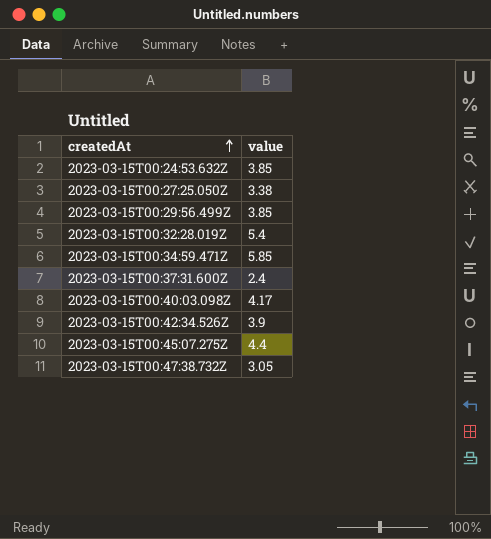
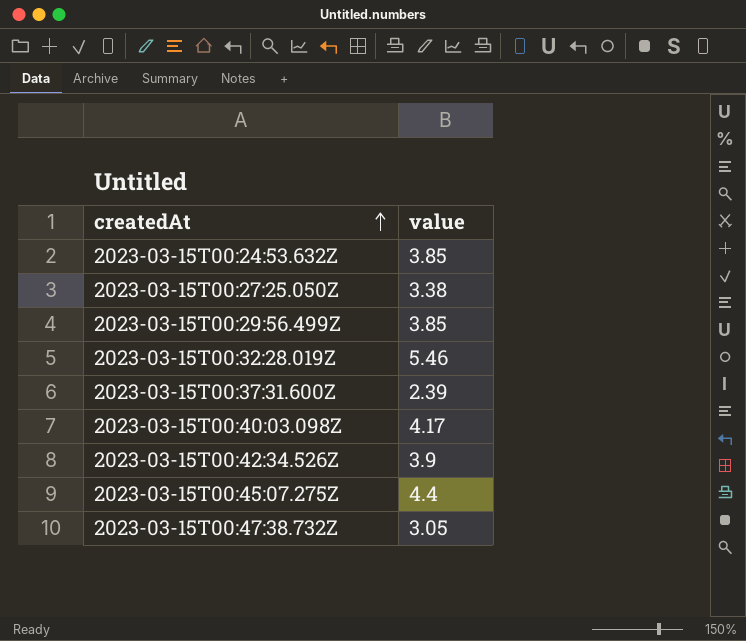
row 2023-03-15T00:34:59.471Z: 5.85 -> none
2023-03-15T00:32:28.019Z | value: 5.4 -> 5.46
2023-03-15T00:37:31.600Z | value: 2.4 -> 2.39

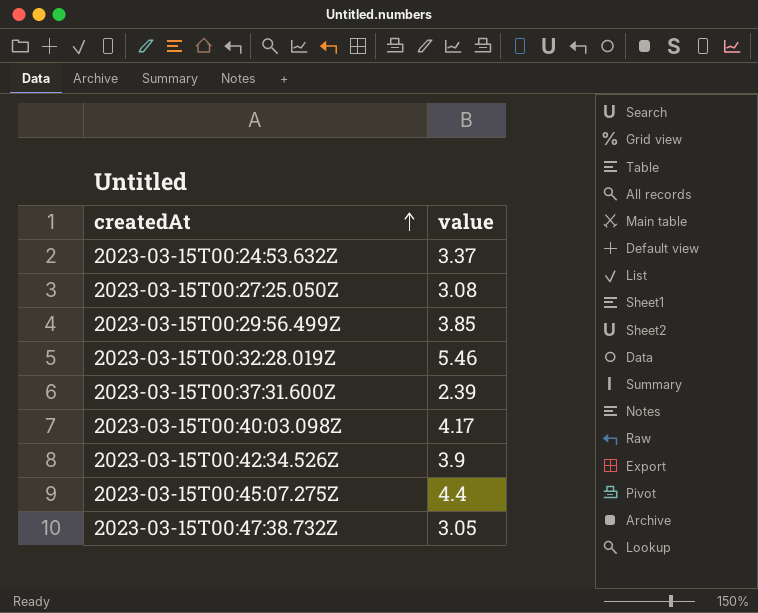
2023-03-15T00:24:53.632Z | value: 3.85 -> 3.37
2023-03-15T00:27:25.050Z | value: 3.38 -> 3.08

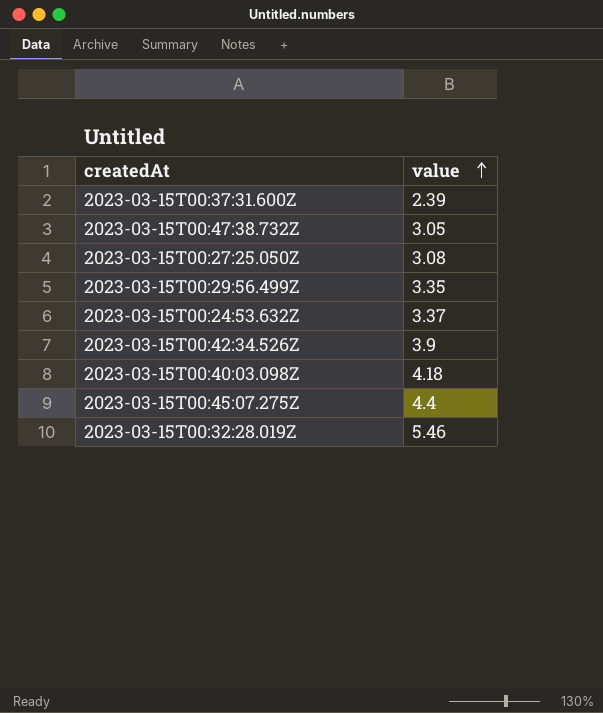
row order: createdAt ascending -> value ascending
2023-03-15T00:29:56.499Z | value: 3.85 -> 3.35
2023-03-15T00:40:03.098Z | value: 4.17 -> 4.18

